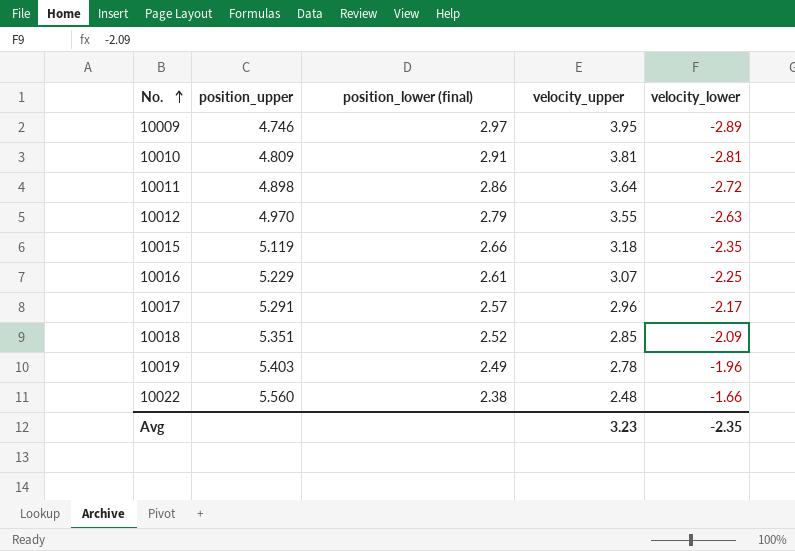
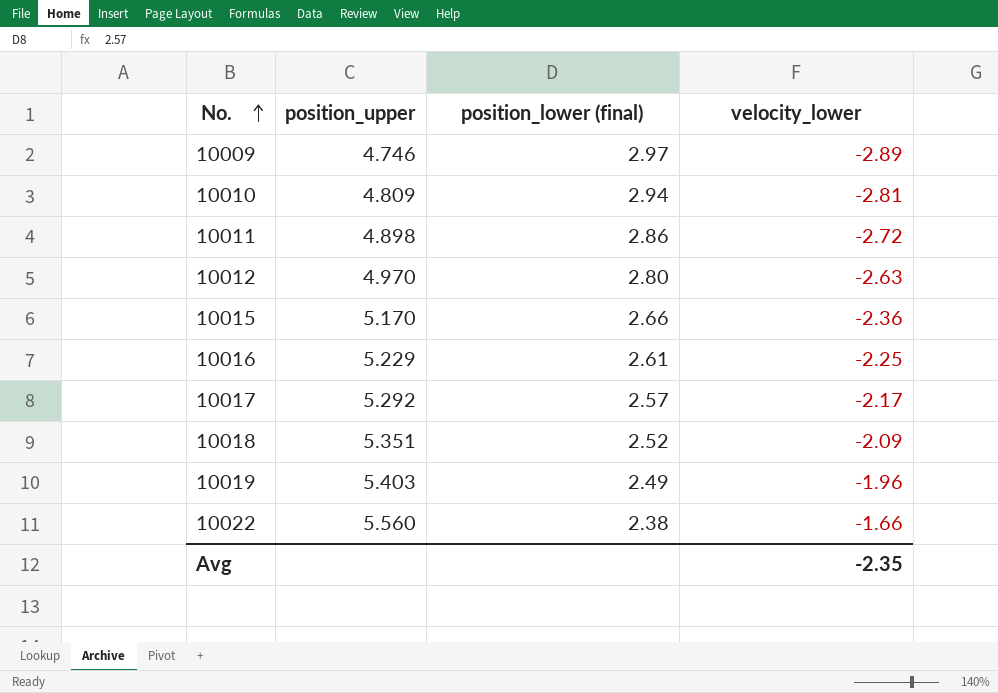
column velocity_upper | position: 4 -> none
10010 | position_lower (final): 2.91 -> 2.94
10012 | position_lower (final): 2.79 -> 2.80
10015 | position_upper: 5.119 -> 5.170
10015 | velocity_lower: -2.35 -> -2.36
10017 | position_upper: 5.291 -> 5.292

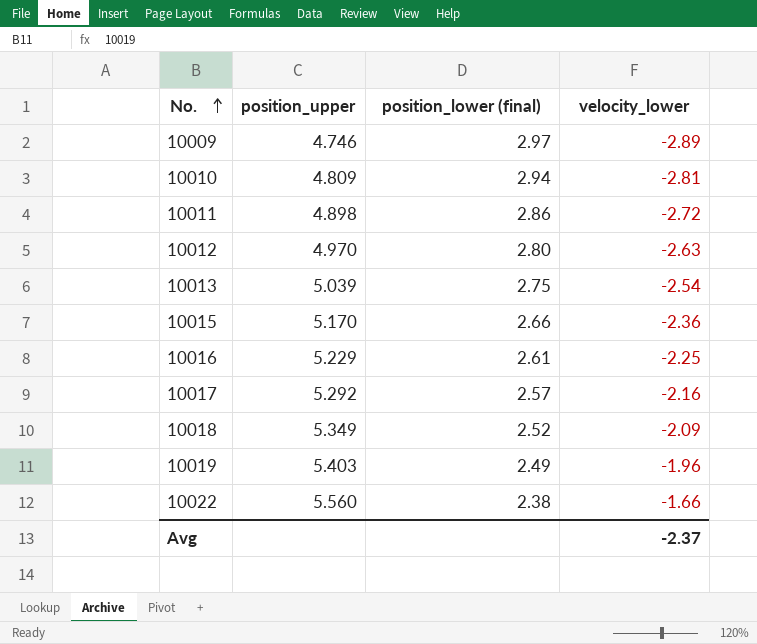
row 10013: none -> 5.039 | 2.75 | -2.54
10017 | velocity_lower: -2.17 -> -2.16
10018 | position_upper: 5.351 -> 5.349
Avg | velocity_lower: -2.35 -> -2.37

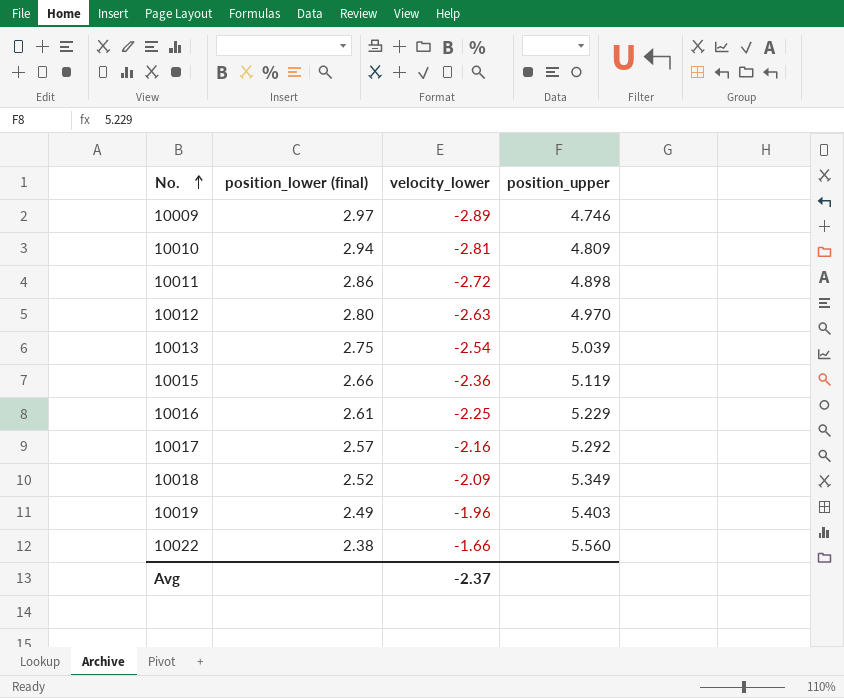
column position_upper | position: 2 -> 4
10015 | position_upper: 5.170 -> 5.119

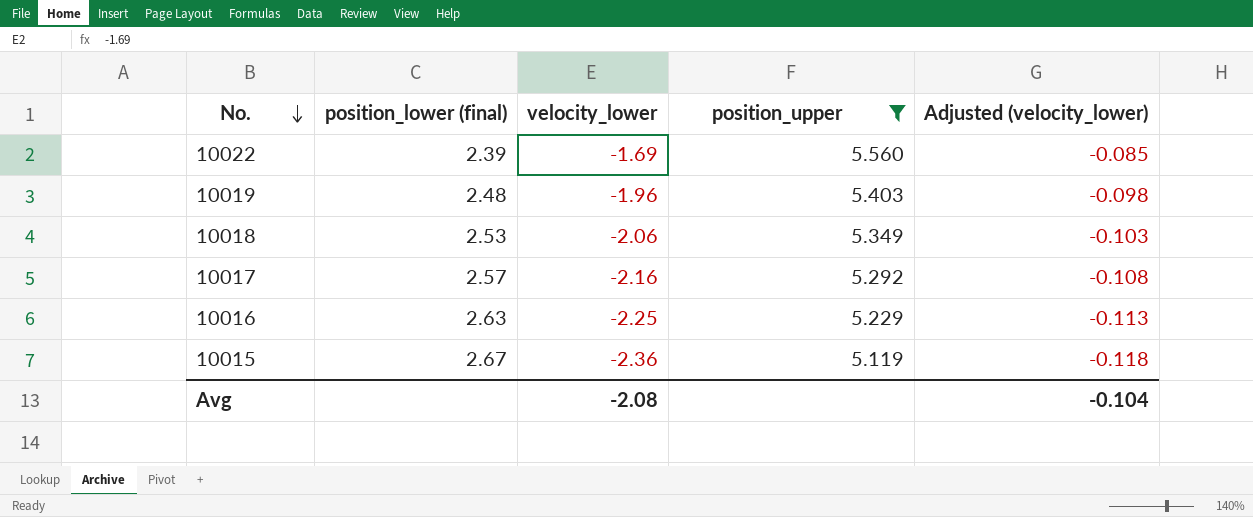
filter: none -> position_upper >= 5.119
row order: No. ascending -> No. descending
column Adjusted (velocity_lower) | formula: none -> [velocity_lower] * 0.05
10022 | position_lower (final): 2.38 -> 2.39
10022 | velocity_lower: -1.66 -> -1.69
10019 | position_lower (final): 2.49 -> 2.48
10018 | position_lower (final): 2.52 -> 2.53
10018 | velocity_lower: -2.09 -> -2.06
10016 | position_lower (final): 2.61 -> 2.63
10015 | position_lower (final): 2.66 -> 2.67
Avg | velocity_lower: -2.37 -> -2.08

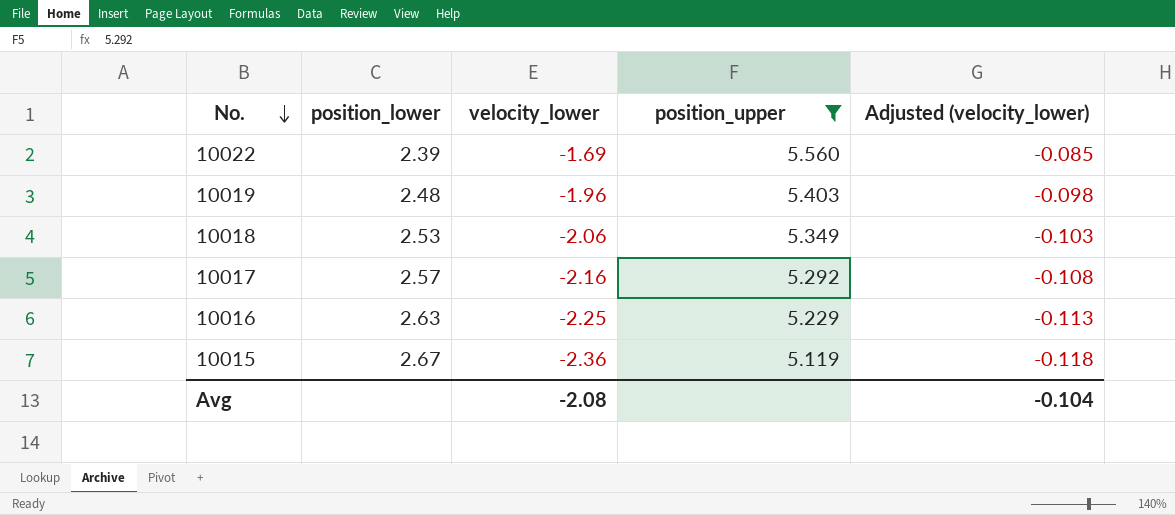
column name: position_lower (final) -> position_lower

